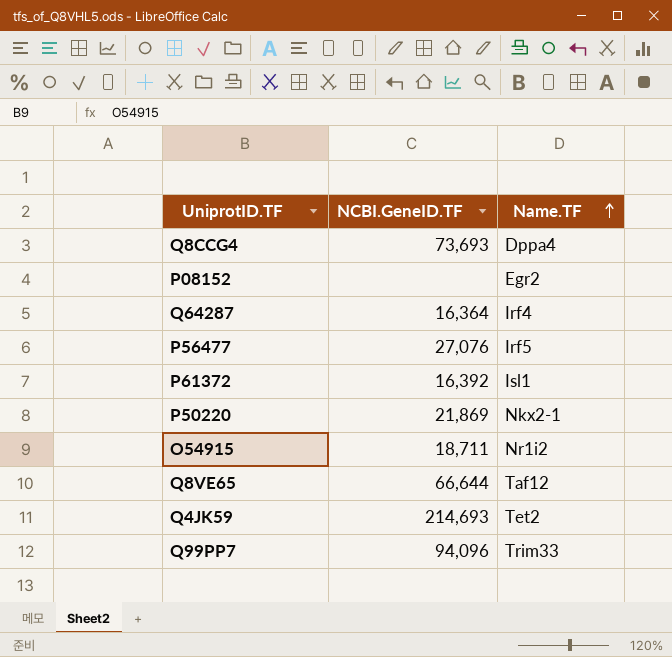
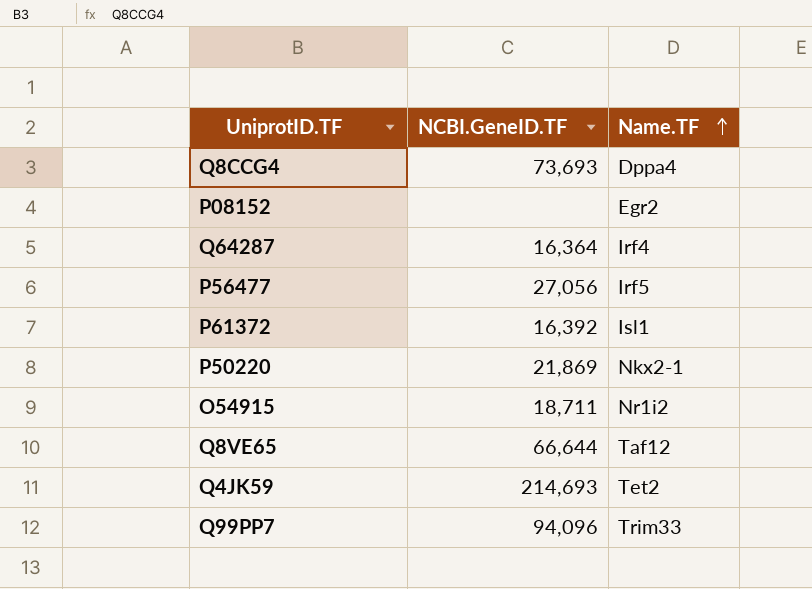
P56477 | NCBI.GeneID.TF: 27,076 -> 27,056

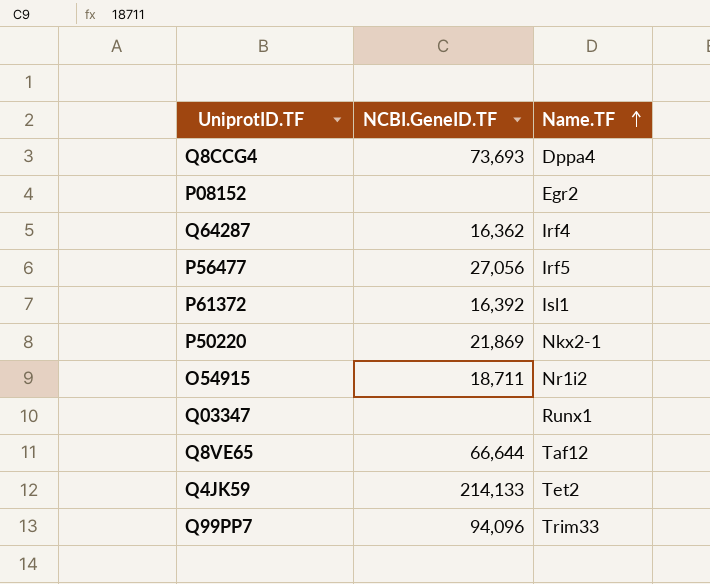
Q64287 | NCBI.GeneID.TF: 16,364 -> 16,362
row Q03347: none -> none | Runx1
Q4JK59 | NCBI.GeneID.TF: 214,693 -> 214,133

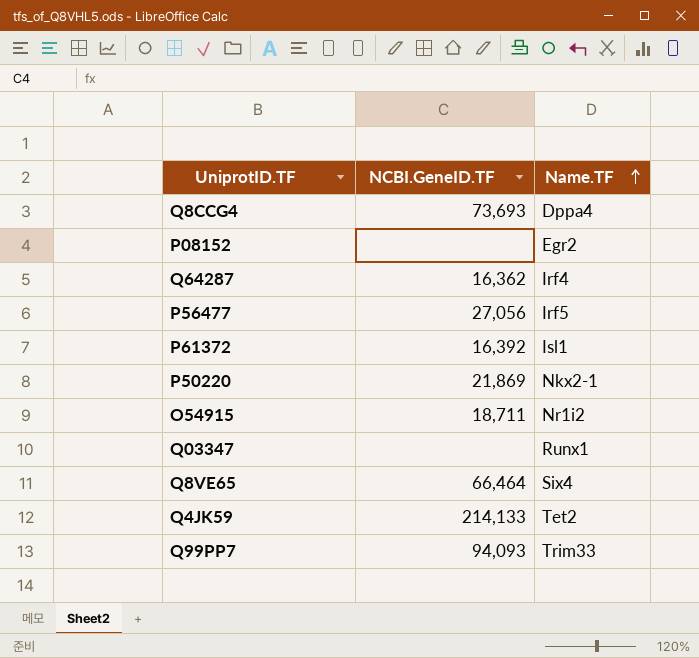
Q8VE65 | NCBI.GeneID.TF: 66,644 -> 66,464
Q8VE65 | Name.TF: Taf12 -> Six4
Q99PP7 | NCBI.GeneID.TF: 94,096 -> 94,093

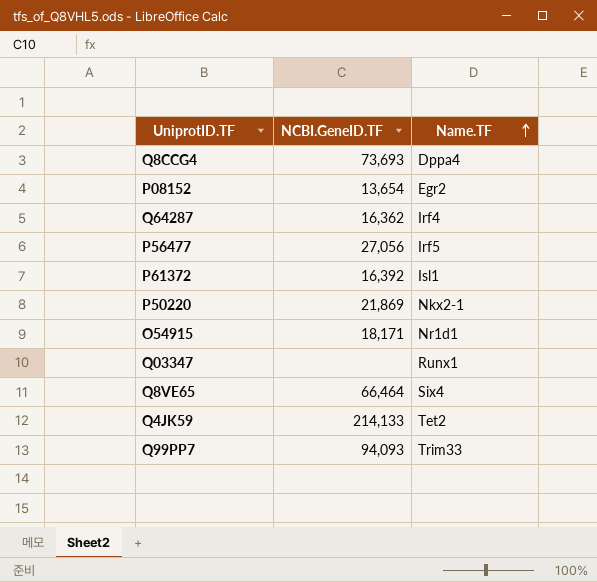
P08152 | NCBI.GeneID.TF: none -> 13,654
O54915 | NCBI.GeneID.TF: 18,711 -> 18,171
O54915 | Name.TF: Nr1i2 -> Nr1d1

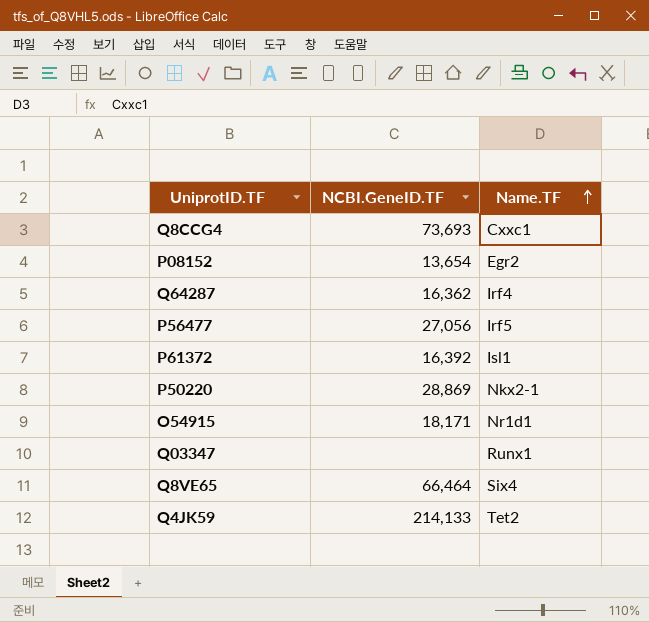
row Q99PP7: 94,093 | Trim33 -> none
Q8CCG4 | Name.TF: Dppa4 -> Cxxc1
P50220 | NCBI.GeneID.TF: 21,869 -> 28,869

